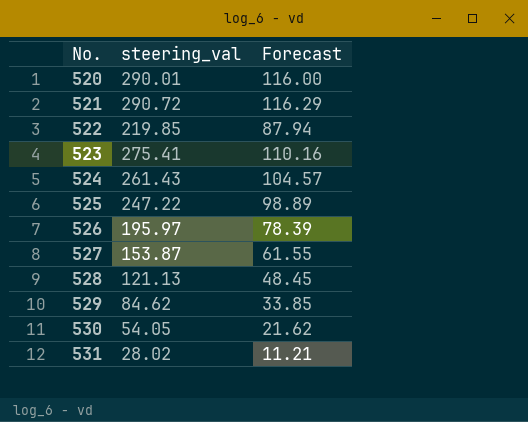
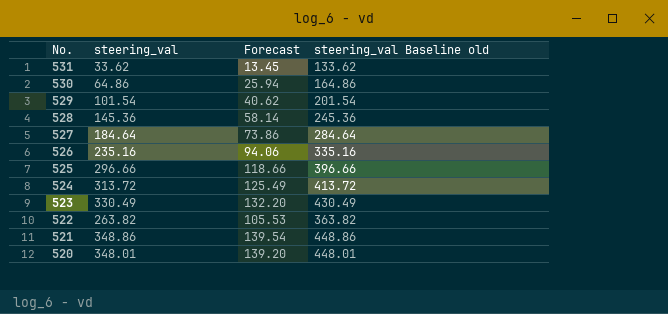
row order: No. ascending -> No. descending
column steering_val Baseline old | formula: none -> [steering_val] + 100
531 | steering_val: 28.02 -> 33.62
531 | Forecast: 11.21 -> 13.45
530 | steering_val: 54.05 -> 64.86
530 | Forecast: 21.62 -> 25.94
529 | steering_val: 84.62 -> 101.54
529 | Forecast: 33.85 -> 40.62
528 | steering_val: 121.13 -> 145.36
528 | Forecast: 48.45 -> 58.14
527 | steering_val: 153.87 -> 184.64
527 | Forecast: 61.55 -> 73.86
526 | steering_val: 195.97 -> 235.16
526 | Forecast: 78.39 -> 94.06
525 | steering_val: 247.22 -> 296.66
525 | Forecast: 98.89 -> 118.66
524 | steering_val: 261.43 -> 313.72
524 | Forecast: 104.57 -> 125.49
523 | steering_val: 275.41 -> 330.49
523 | Forecast: 110.16 -> 132.20
522 | steering_val: 219.85 -> 263.82
522 | Forecast: 87.94 -> 105.53
521 | steering_val: 290.72 -> 348.86
521 | Forecast: 116.29 -> 139.54
520 | steering_val: 290.01 -> 348.01
520 | Forecast: 116.00 -> 139.20

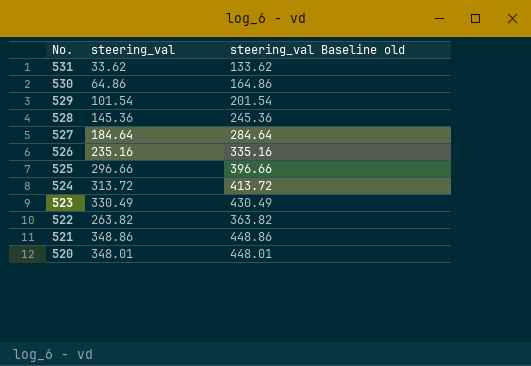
column Forecast | formula: [steering_val] * 0.4 -> none

